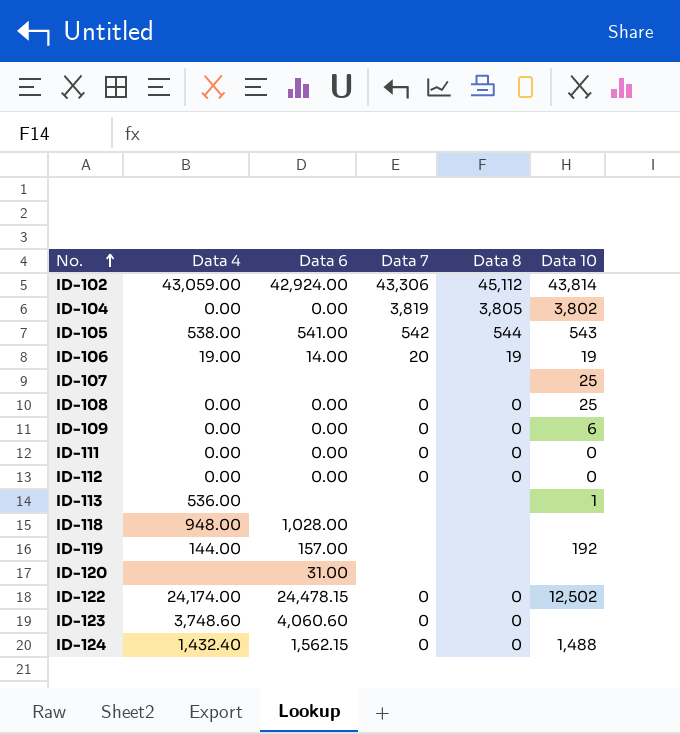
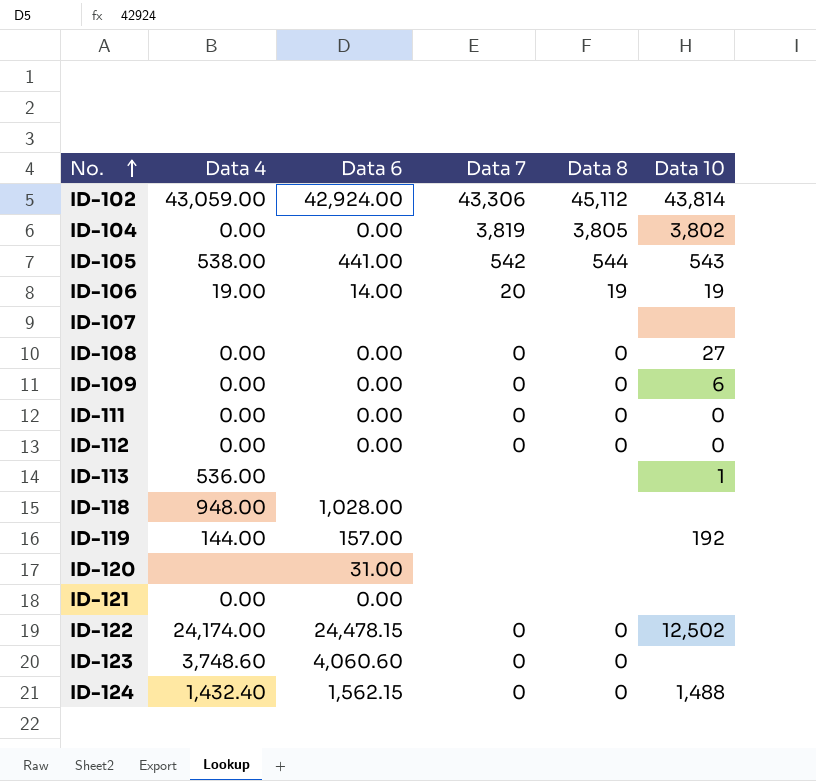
ID-105 | Data 6: 541.00 -> 441.00
ID-107 | Data 10: 25 -> none
ID-108 | Data 10: 25 -> 27
row ID-121: none -> 0.00 | 0.00 | none | none | none

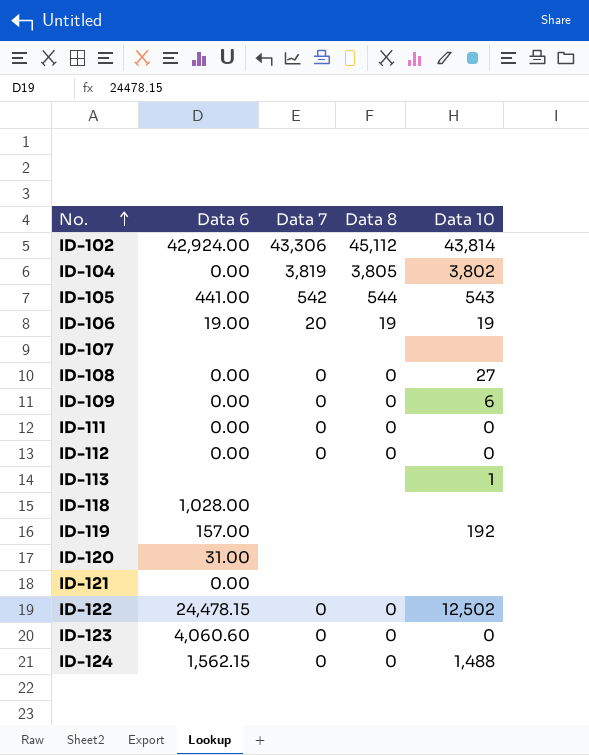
column Data 4 | position: 2 -> none
ID-106 | Data 6: 14.00 -> 19.00
ID-123 | Data 10: none -> 0

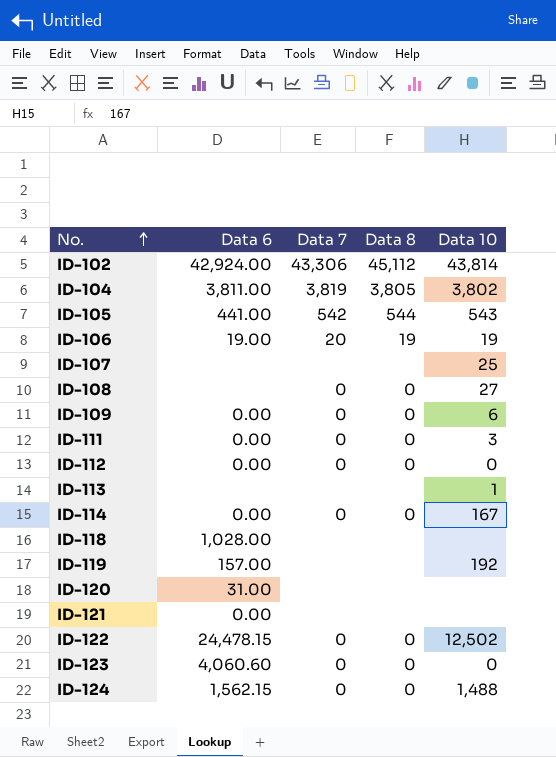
ID-104 | Data 6: 0.00 -> 3,811.00
ID-107 | Data 10: none -> 25
ID-108 | Data 6: 0.00 -> none
ID-111 | Data 10: 0 -> 3
row ID-114: none -> 0.00 | 0 | 0 | 167

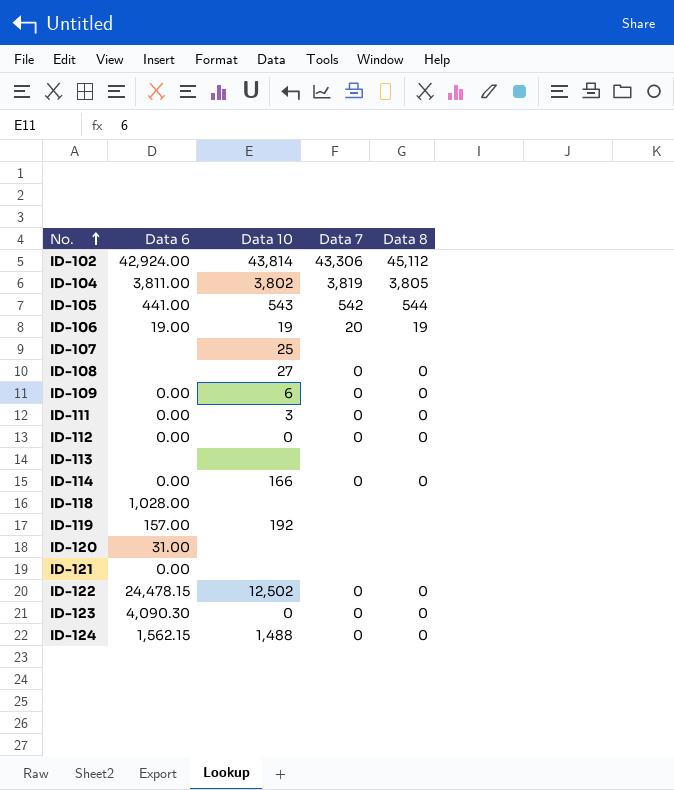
column Data 10 | position: 5 -> 3
ID-113 | Data 10: 1 -> none
ID-114 | Data 10: 167 -> 166
ID-123 | Data 6: 4,060.60 -> 4,090.30

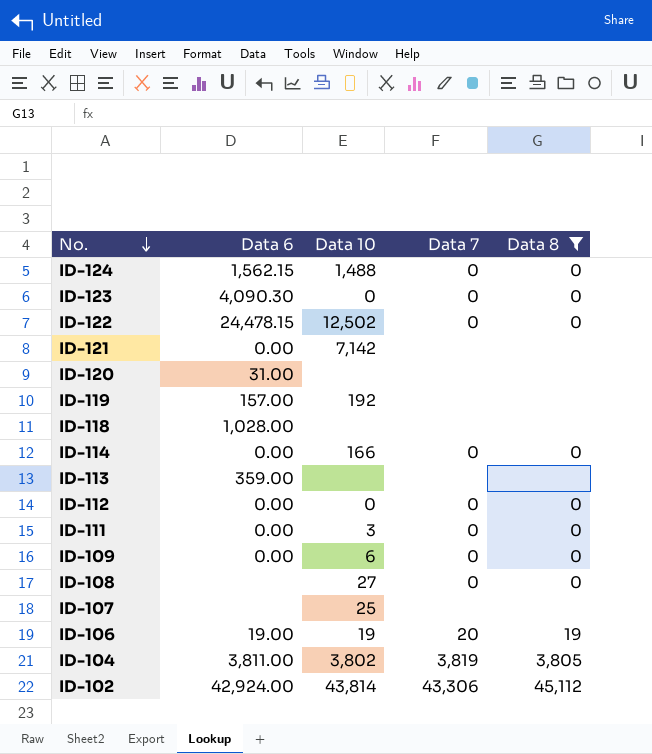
filter: none -> Data 8 != 544
row order: No. ascending -> No. descending
ID-121 | Data 10: none -> 7,142
ID-113 | Data 6: none -> 359.00

